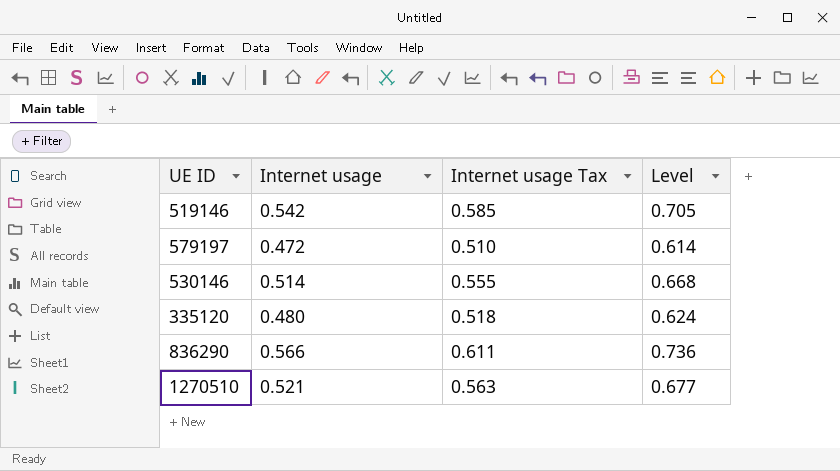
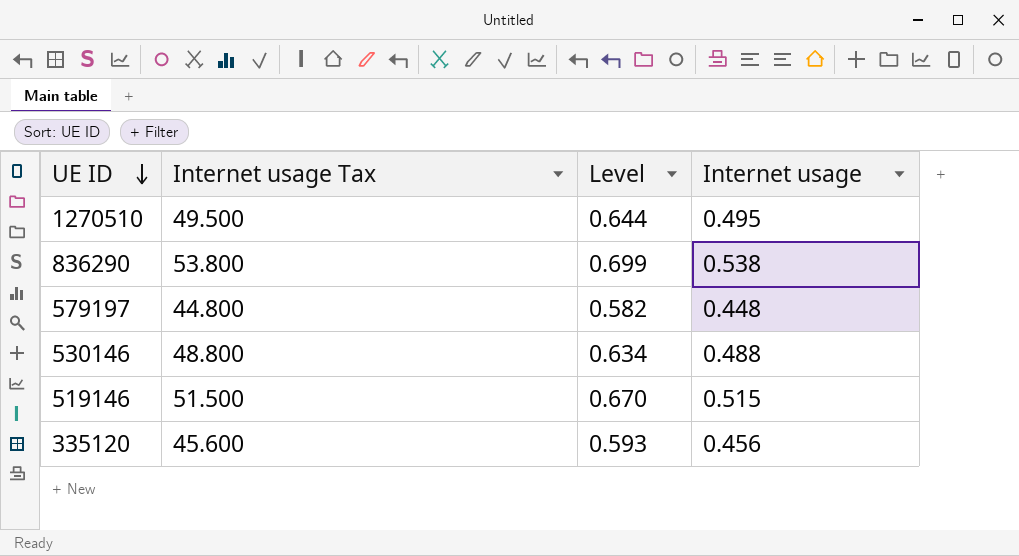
row order: none -> UE ID descending
column Internet usage Tax | formula: [Internet usage] * 1.08 -> [Internet usage] * 100
column Internet usage | position: 2 -> 4
1270510 | Level: 0.677 -> 0.644
1270510 | Internet usage: 0.521 -> 0.495
836290 | Level: 0.736 -> 0.699
836290 | Internet usage: 0.566 -> 0.538
579197 | Level: 0.614 -> 0.582
579197 | Internet usage: 0.472 -> 0.448
530146 | Level: 0.668 -> 0.634
530146 | Internet usage: 0.514 -> 0.488
519146 | Level: 0.705 -> 0.670
519146 | Internet usage: 0.542 -> 0.515
335120 | Level: 0.624 -> 0.593
335120 | Internet usage: 0.480 -> 0.456

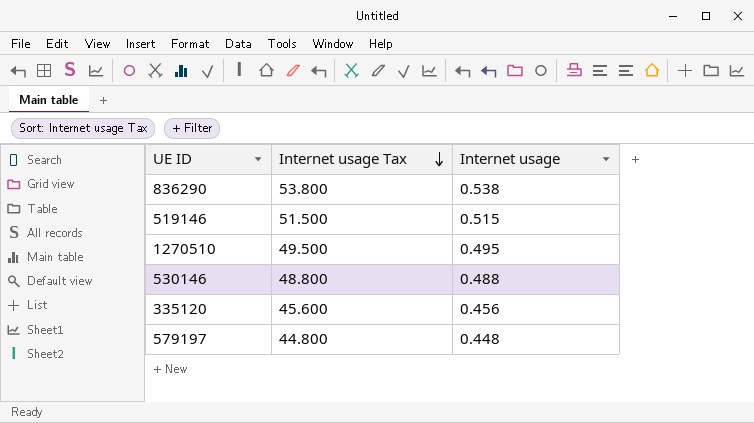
row order: UE ID descending -> Internet usage Tax descending
column Level | formula: [Internet usage] * 1.3 -> none

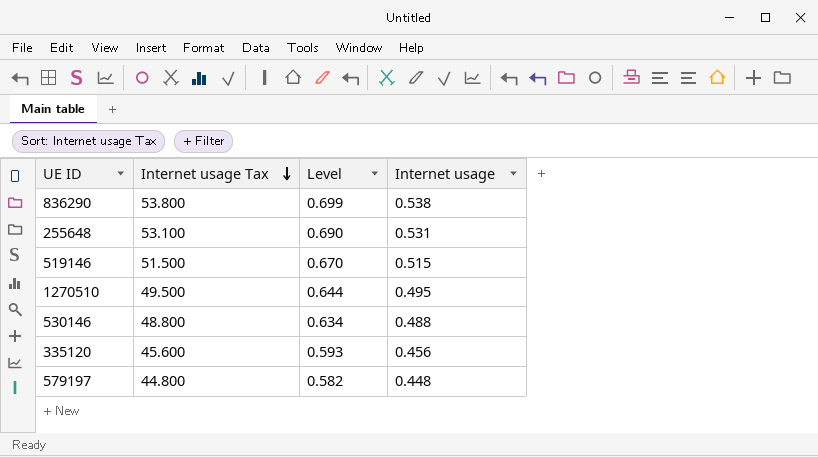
column Level | formula: none -> [Internet usage] * 1.3
row 255648: none -> 53.100 | 0.690 | 0.531

